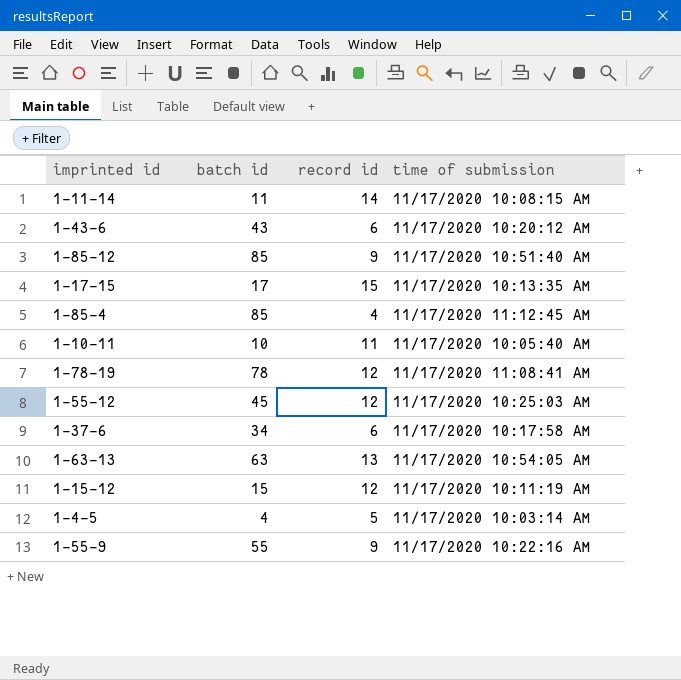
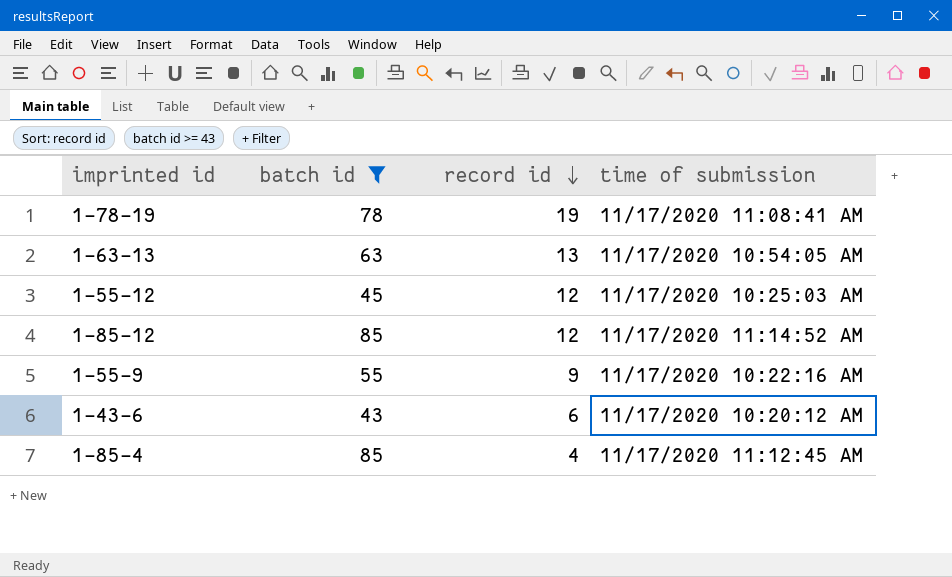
filter: none -> batch id >= 43
row order: none -> record id descending
1-78-19 | record id: 12 -> 19
1-85-12 | record id: 9 -> 12
1-85-12 | time of submission: 11/17/2020 10:51:40 AM -> 11/17/2020 11:14:52 AM

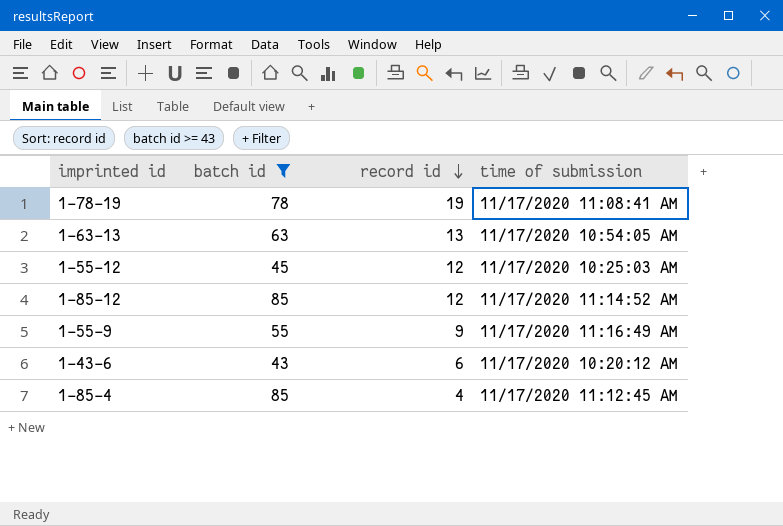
1-55-9 | time of submission: 11/17/2020 10:22:16 AM -> 11/17/2020 11:16:49 AM

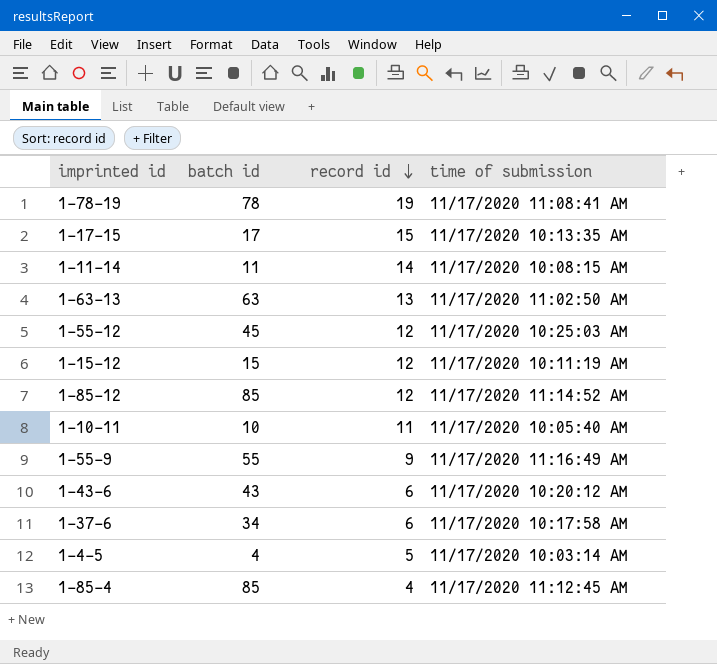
filter: batch id >= 43 -> none
1-63-13 | time of submission: 11/17/2020 10:54:05 AM -> 11/17/2020 11:02:50 AM

